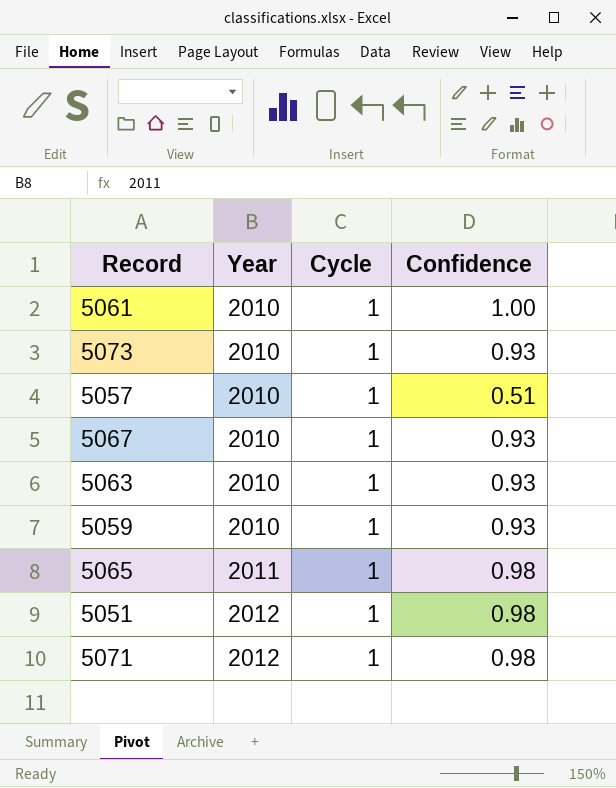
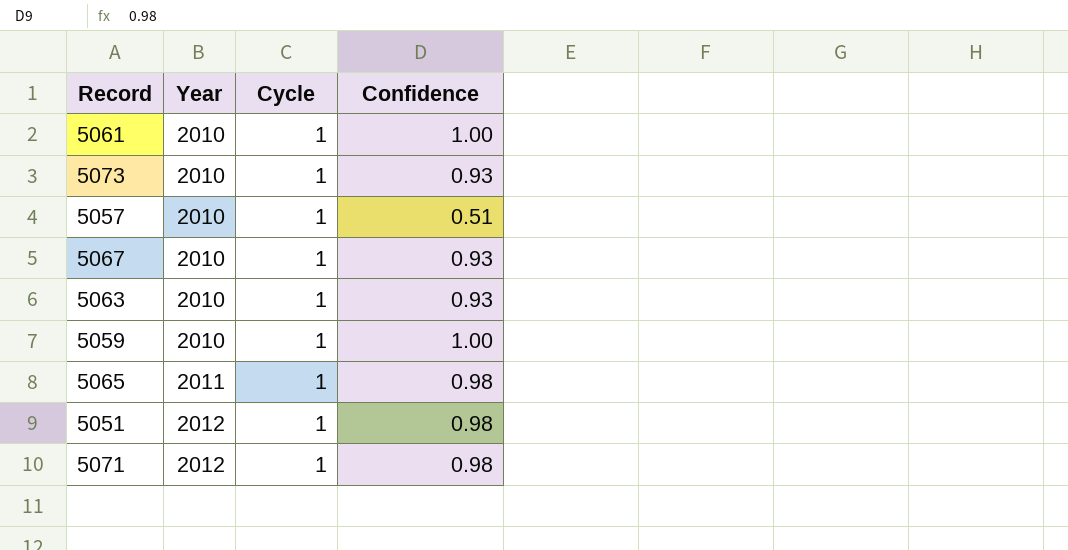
5059 | Confidence: 0.93 -> 1.00

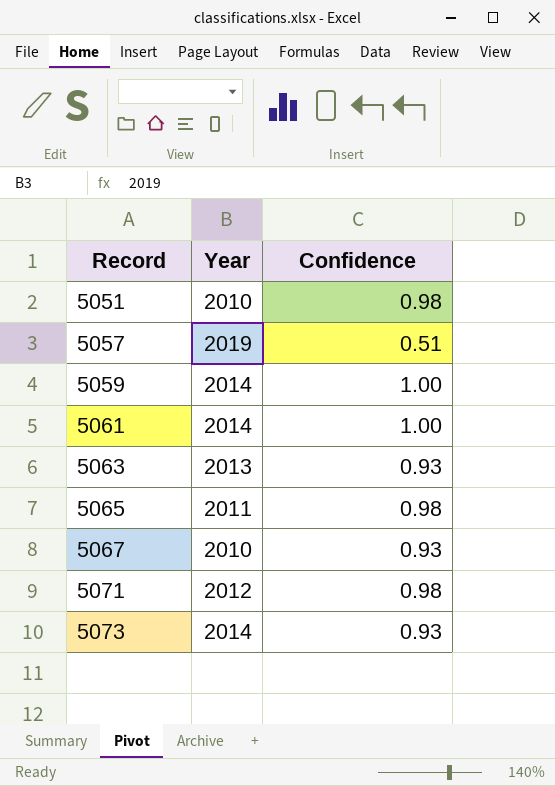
row order: Year ascending -> Record ascending
column Cycle | position: 3 -> none
5051 | Year: 2012 -> 2010
5057 | Year: 2010 -> 2019
5059 | Year: 2010 -> 2014
5061 | Year: 2010 -> 2014
5063 | Year: 2010 -> 2013
5073 | Year: 2010 -> 2014

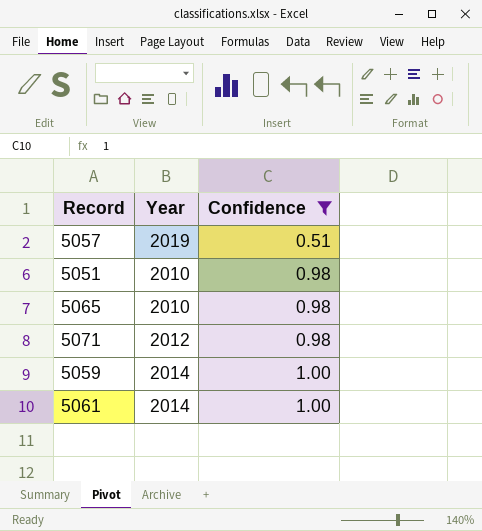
filter: none -> Confidence != 0.93
row order: Record ascending -> Confidence ascending
5065 | Year: 2011 -> 2010

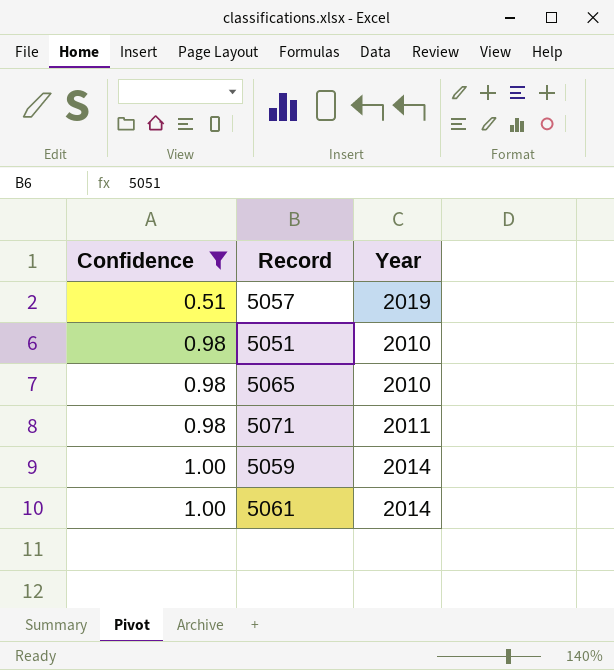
column Confidence | position: 3 -> 1
5071 | Year: 2012 -> 2011

